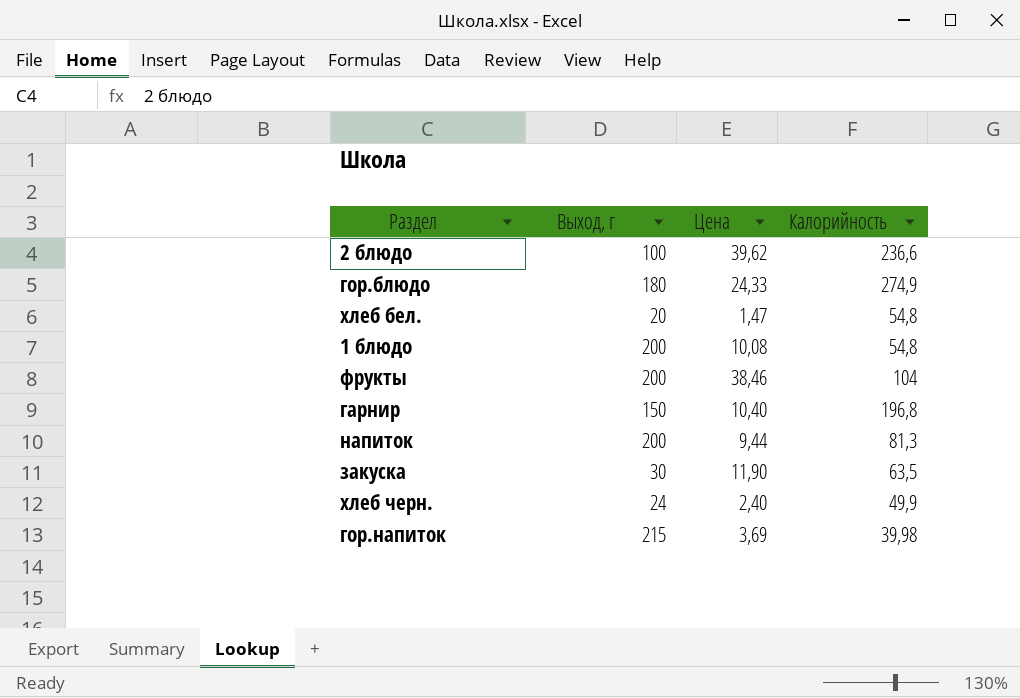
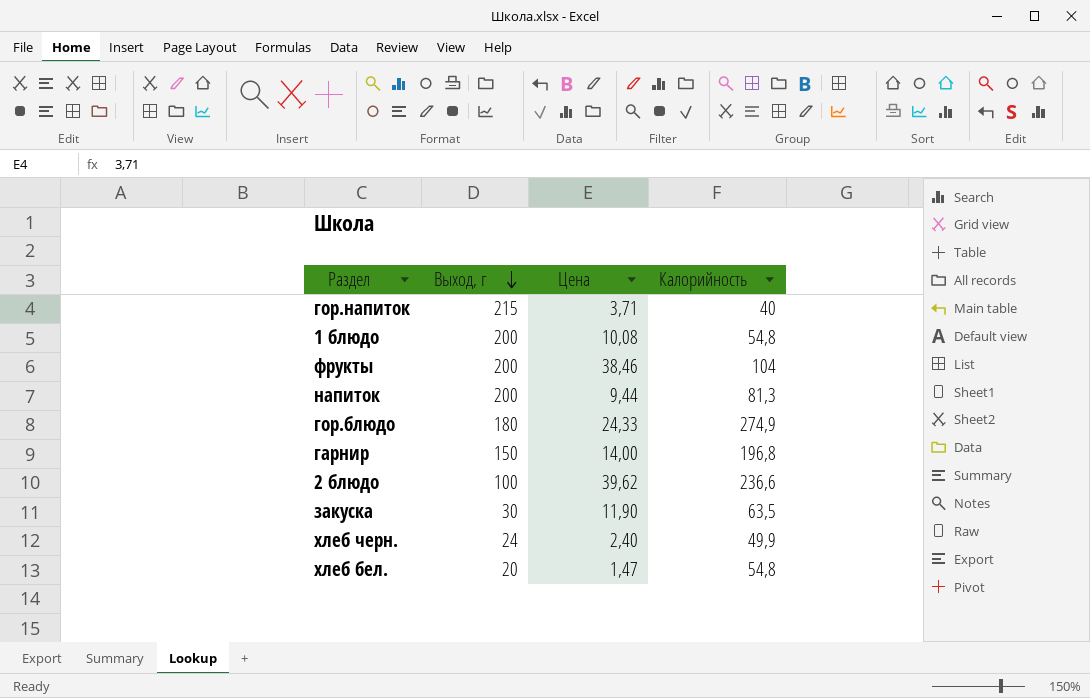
row order: none -> Выход, г descending
гор.напиток | Цена: 3,69 -> 3,71
гор.напиток | Калорийность: 39,98 -> 40
гарнир | Цена: 10,40 -> 14,00

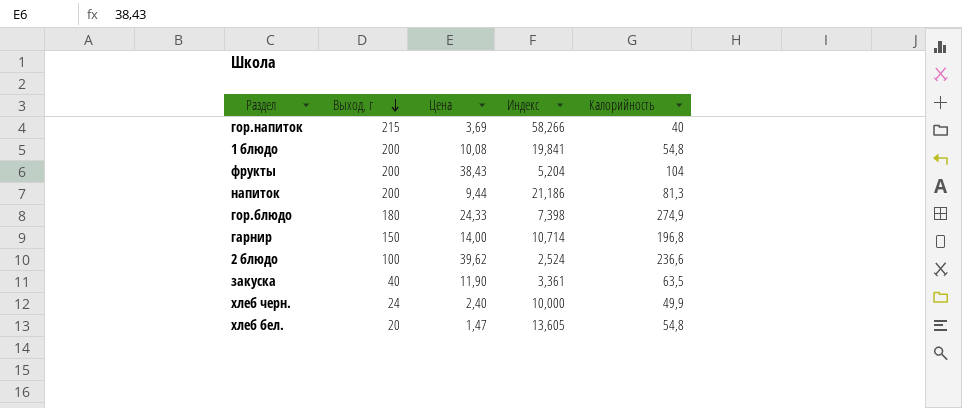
column Индекс | formula: none -> [Выход, г] / [Цена]
гор.напиток | Цена: 3,71 -> 3,69
фрукты | Цена: 38,46 -> 38,43
закуска | Выход, г: 30 -> 40

